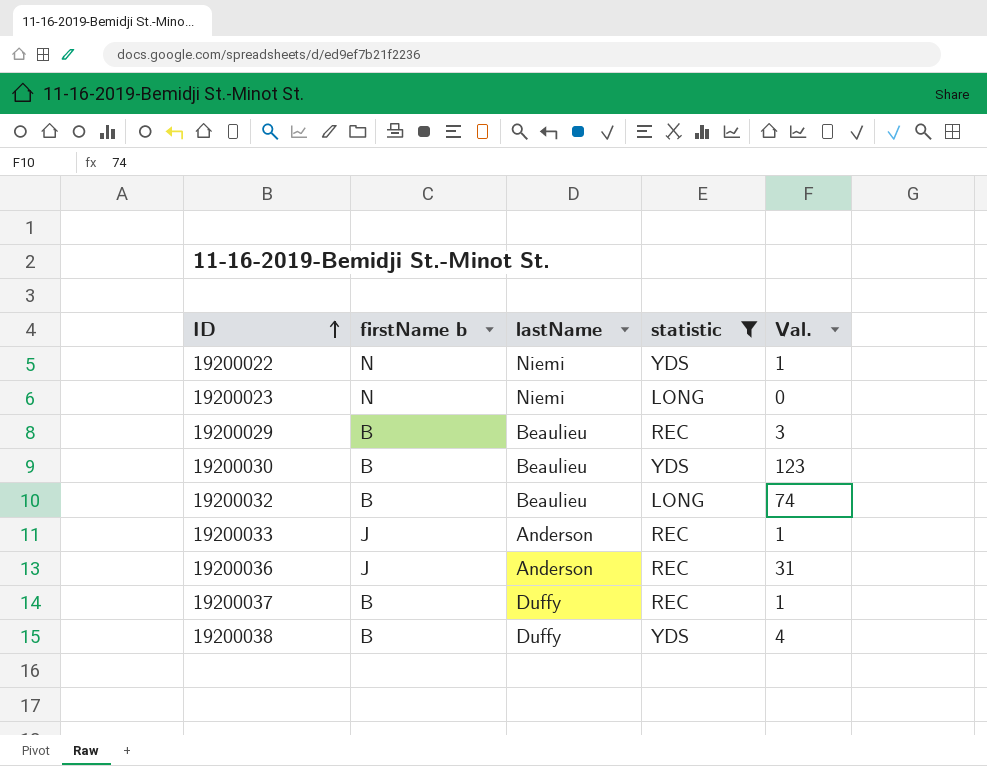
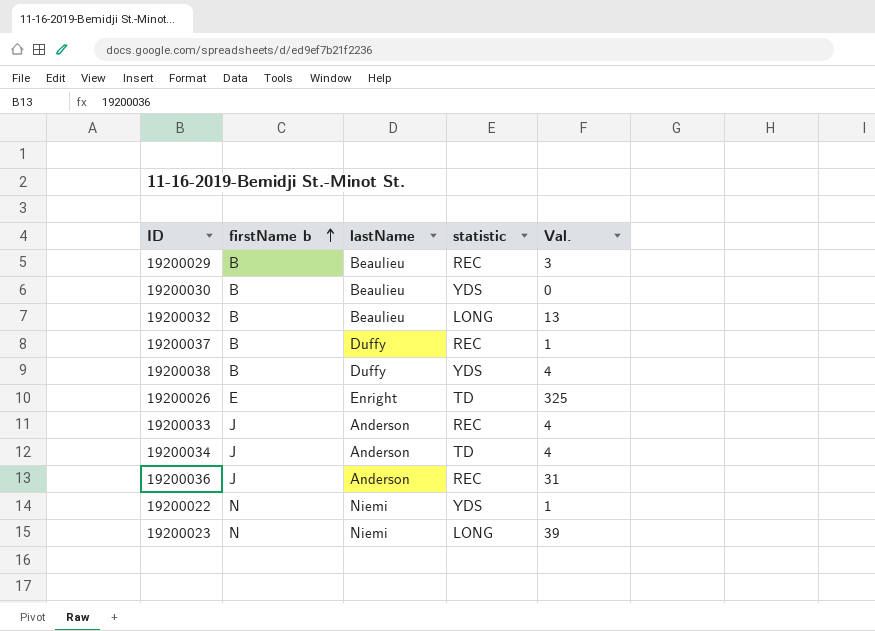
filter: statistic != TD -> none
row order: ID ascending -> firstName b ascending
19200030 | Val.: 123 -> 0
19200032 | Val.: 74 -> 13
19200033 | Val.: 1 -> 4
19200023 | Val.: 0 -> 39

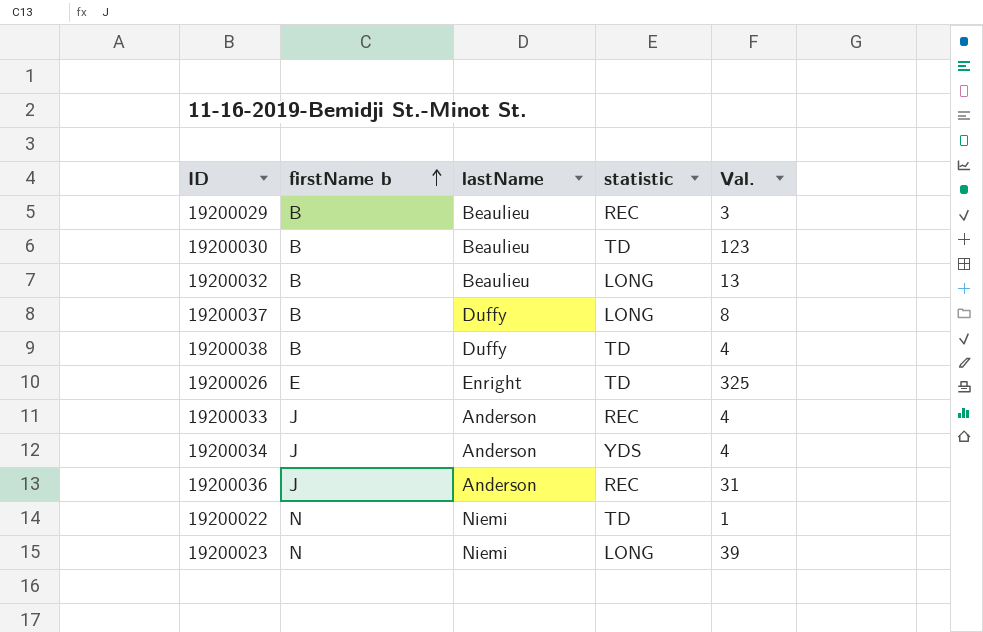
19200030 | statistic: YDS -> TD
19200030 | Val.: 0 -> 123
19200037 | statistic: REC -> LONG
19200037 | Val.: 1 -> 8
19200038 | statistic: YDS -> TD
19200034 | statistic: TD -> YDS
19200022 | statistic: YDS -> TD

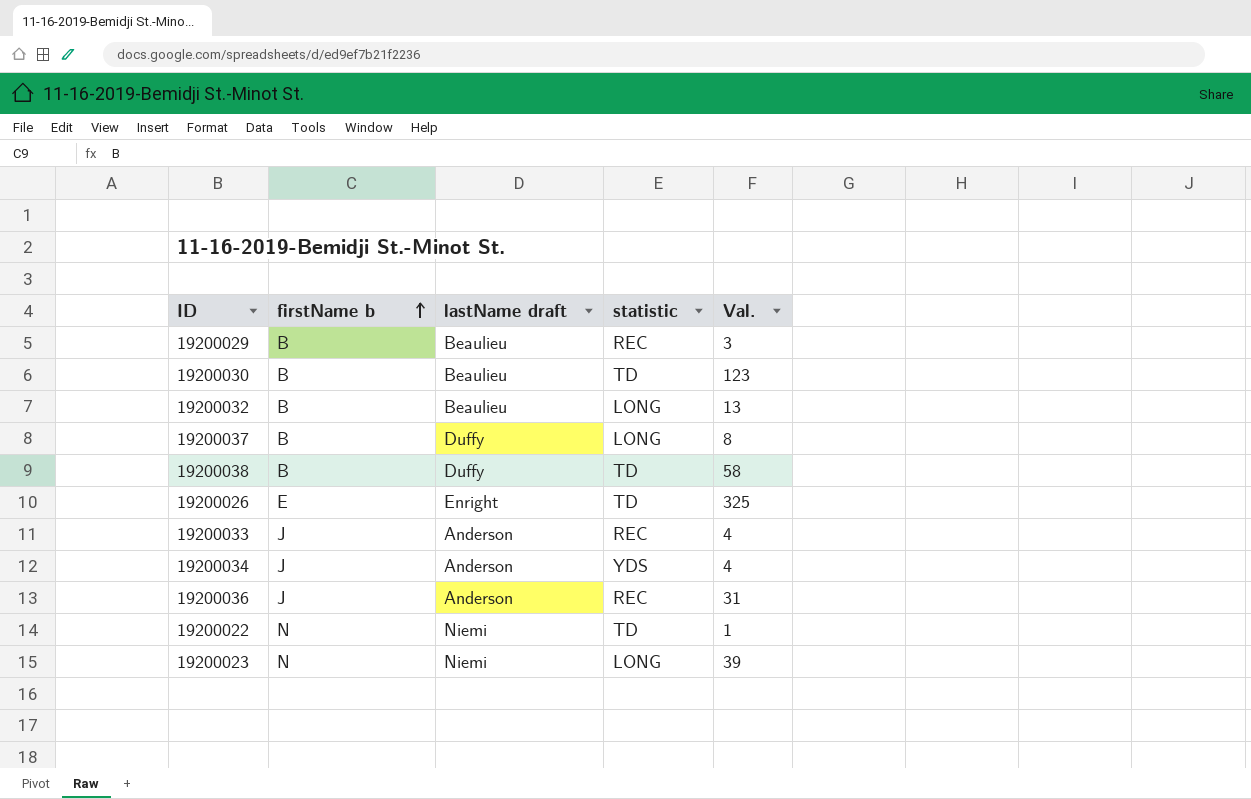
column name: lastName -> lastName draft
19200038 | Val.: 4 -> 58

